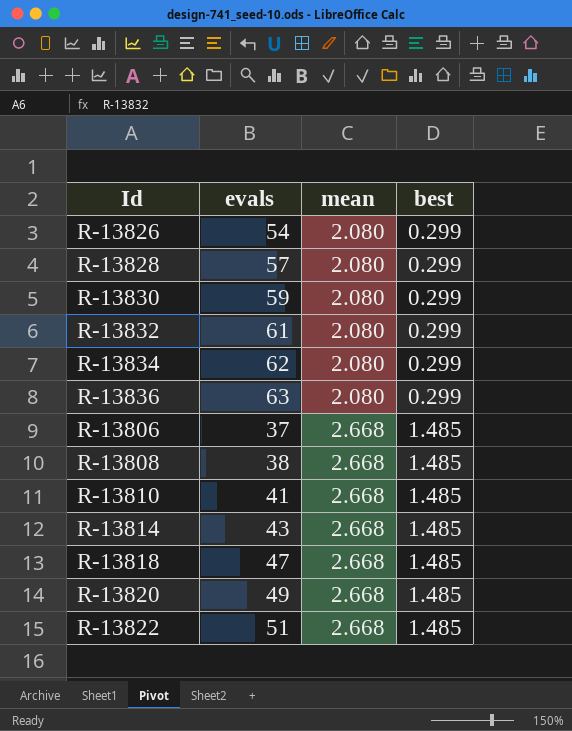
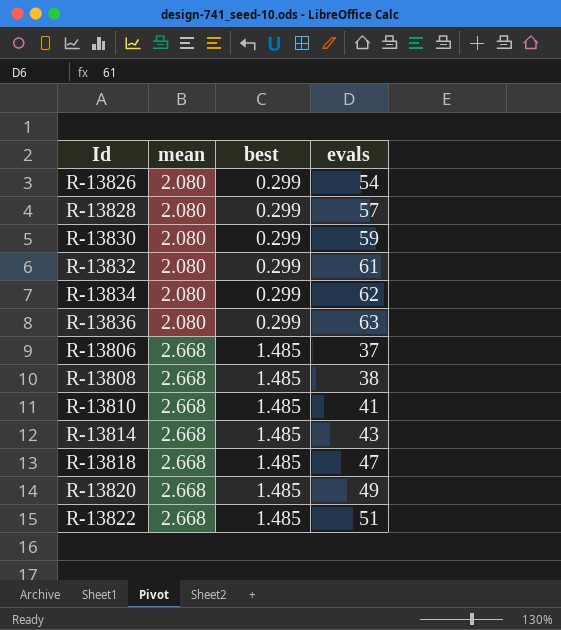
column evals | position: 2 -> 4

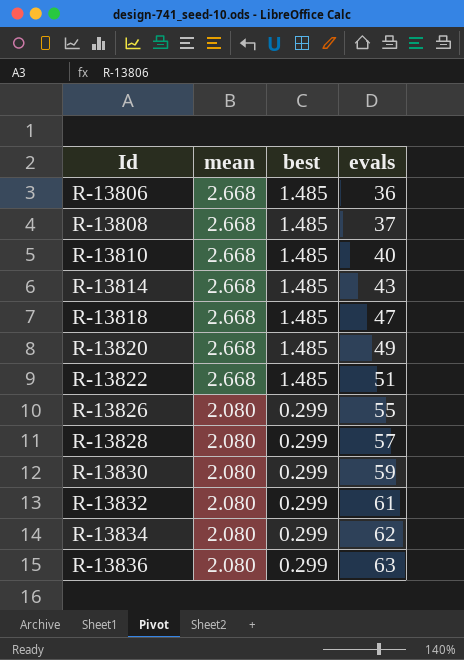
row order: mean ascending -> Id ascending
R-13806 | evals: 37 -> 36
R-13808 | evals: 38 -> 37
R-13810 | evals: 41 -> 40
R-13826 | evals: 54 -> 55

